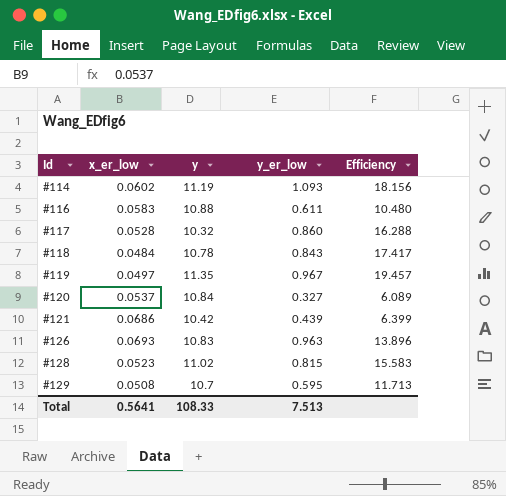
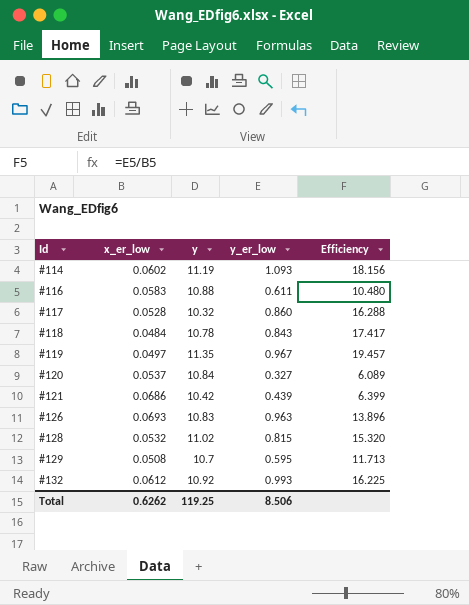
#128 | x_er_low: 0.0523 -> 0.0532
#128 | Efficiency: 15.583 -> 15.320
row #132: none -> 0.0612 | 10.92 | 0.993 | 16.225
Total | x_er_low: 0.5641 -> 0.6262
Total | y: 108.33 -> 119.25
Total | y_er_low: 7.513 -> 8.506

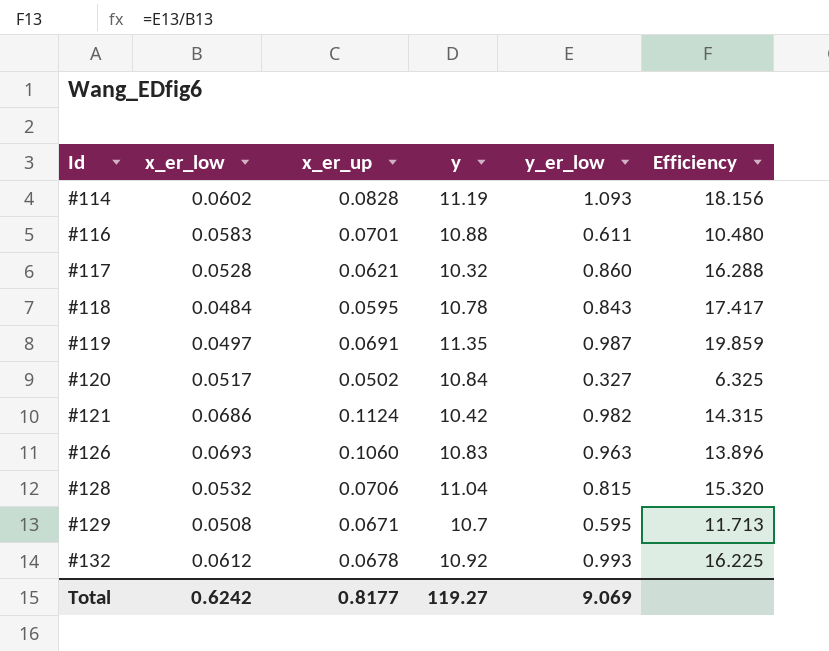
column x_er_up | position: none -> 3
#119 | y_er_low: 0.967 -> 0.987
#119 | Efficiency: 19.457 -> 19.859
#120 | x_er_low: 0.0537 -> 0.0517
#120 | Efficiency: 6.089 -> 6.325
#121 | y_er_low: 0.439 -> 0.982
#121 | Efficiency: 6.399 -> 14.315
#128 | y: 11.02 -> 11.04
Total | x_er_low: 0.6262 -> 0.6242
Total | y: 119.25 -> 119.27
Total | y_er_low: 8.506 -> 9.069

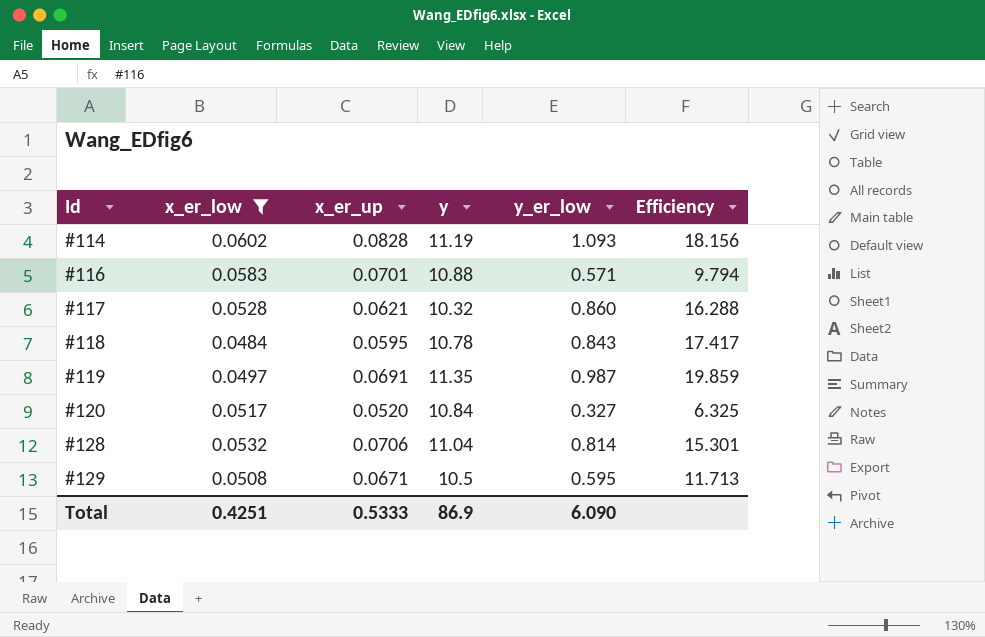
filter: none -> x_er_low <= 0.0602
#116 | y_er_low: 0.611 -> 0.571
#116 | Efficiency: 10.480 -> 9.794
#120 | x_er_up: 0.0502 -> 0.0520
#128 | y_er_low: 0.815 -> 0.814
#128 | Efficiency: 15.320 -> 15.301
#129 | y: 10.7 -> 10.5
Total | x_er_low: 0.6242 -> 0.4251
Total | x_er_up: 0.8177 -> 0.5333
Total | y: 119.27 -> 86.9
Total | y_er_low: 9.069 -> 6.090

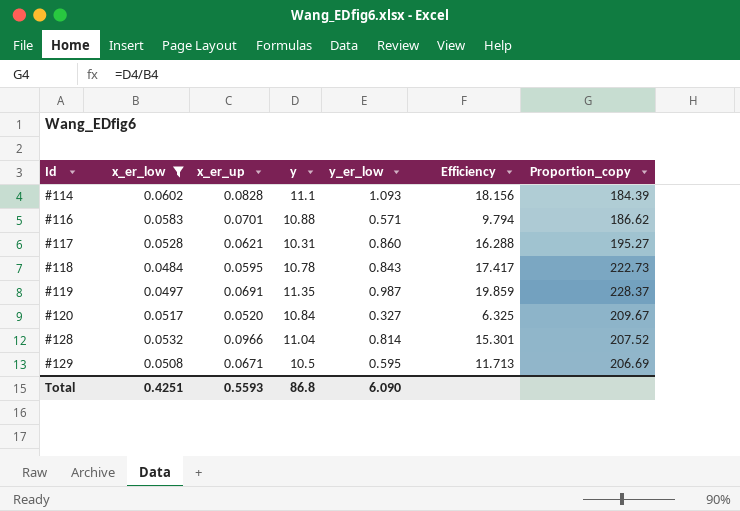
column Proportion_copy | formula: none -> [y] / [x_er_low]
#114 | y: 11.19 -> 11.1
#117 | y: 10.32 -> 10.31
#128 | x_er_up: 0.0706 -> 0.0966
Total | x_er_up: 0.5333 -> 0.5593
Total | y: 86.9 -> 86.8

